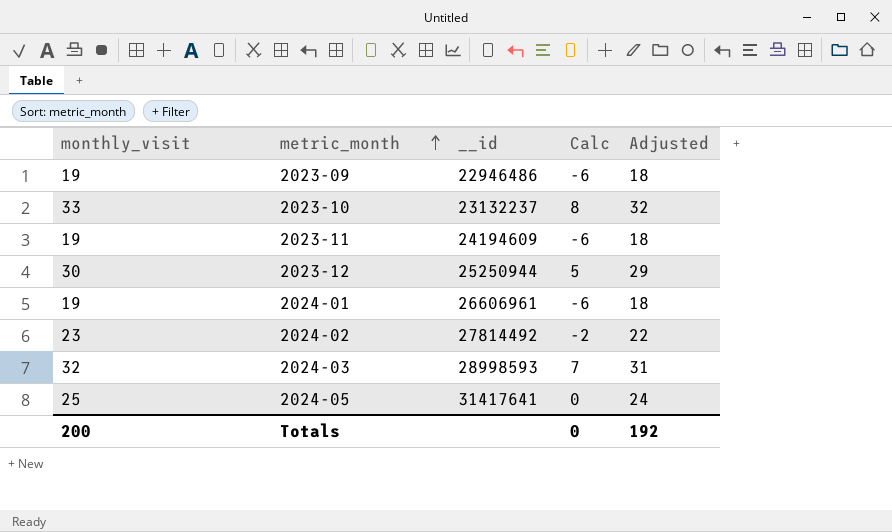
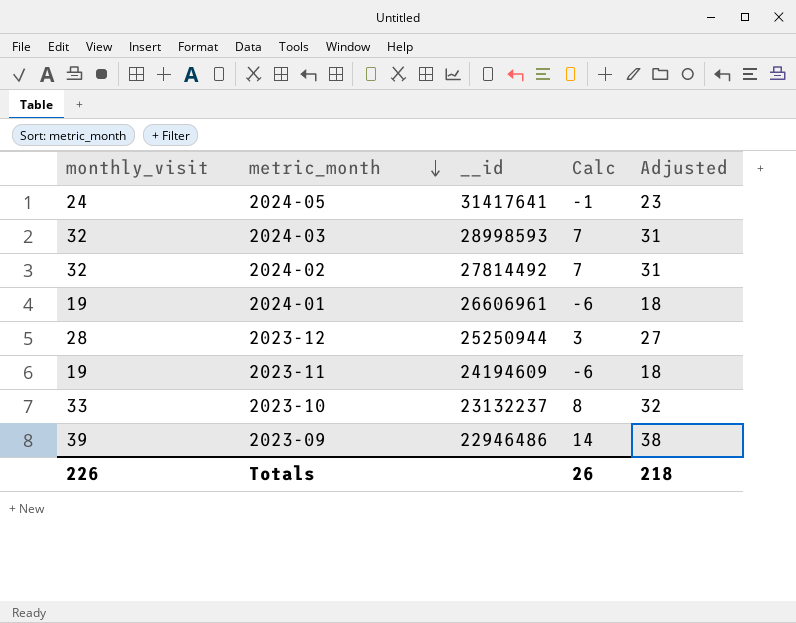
row order: metric_month ascending -> metric_month descending
2024-05 | monthly_visit: 25 -> 24
2024-05 | Calc: 0 -> -1
2024-05 | Adjusted: 24 -> 23
2024-02 | monthly_visit: 23 -> 32
2024-02 | Calc: -2 -> 7
2024-02 | Adjusted: 22 -> 31
2023-12 | monthly_visit: 30 -> 28
2023-12 | Calc: 5 -> 3
2023-12 | Adjusted: 29 -> 27
2023-09 | monthly_visit: 19 -> 39
2023-09 | Calc: -6 -> 14
2023-09 | Adjusted: 18 -> 38
Totals | monthly_visit: 200 -> 226
Totals | Calc: 0 -> 26
Totals | Adjusted: 192 -> 218

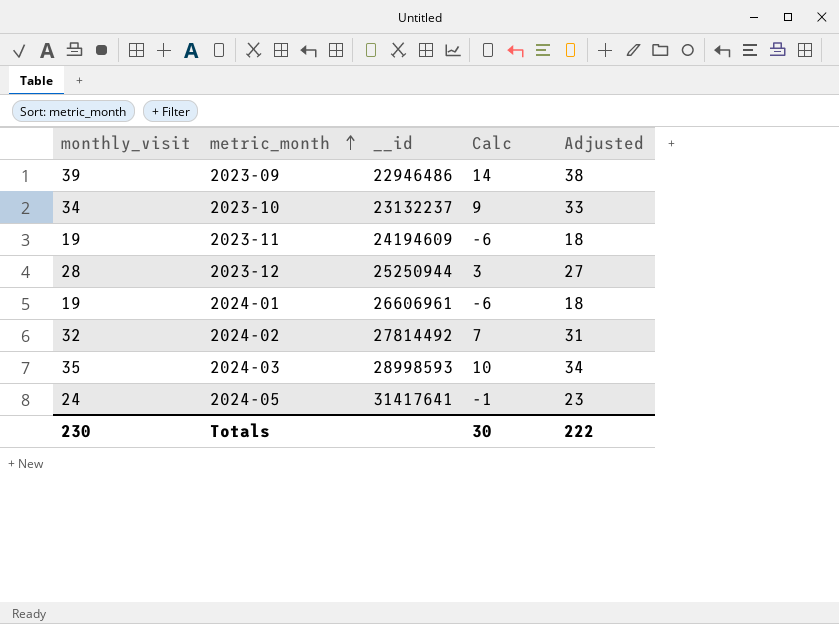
row order: metric_month descending -> metric_month ascending
2023-10 | monthly_visit: 33 -> 34
2023-10 | Calc: 8 -> 9
2023-10 | Adjusted: 32 -> 33
2024-03 | monthly_visit: 32 -> 35
2024-03 | Calc: 7 -> 10
2024-03 | Adjusted: 31 -> 34
Totals | monthly_visit: 226 -> 230
Totals | Calc: 26 -> 30
Totals | Adjusted: 218 -> 222

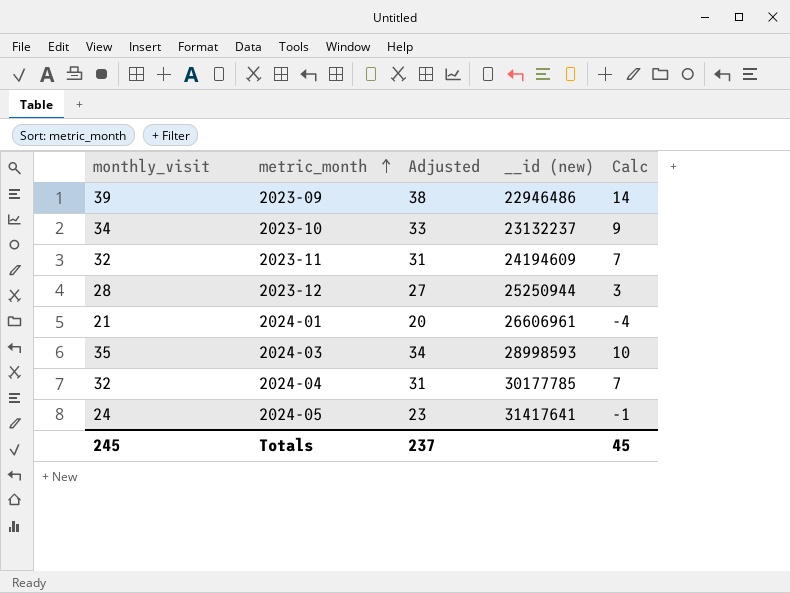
column Adjusted | position: 5 -> 3
column name: __id -> __id (new)
row 2024-02: 32 | 27814492 | 7 | 31 -> none
2023-11 | monthly_visit: 19 -> 32
2023-11 | Adjusted: 18 -> 31
2023-11 | Calc: -6 -> 7
2024-01 | monthly_visit: 19 -> 21
2024-01 | Adjusted: 18 -> 20
2024-01 | Calc: -6 -> -4
row 2024-04: none -> 32 | 31 | 30177785 | 7
Totals | monthly_visit: 230 -> 245
Totals | Adjusted: 222 -> 237
Totals | Calc: 30 -> 45

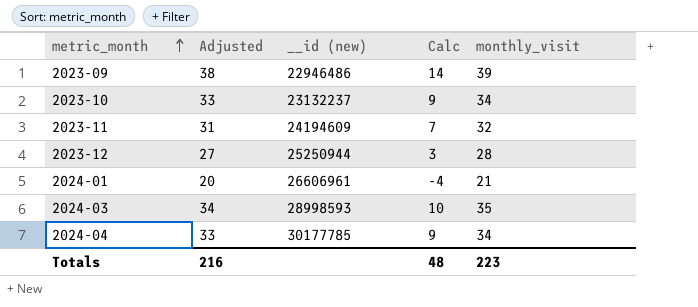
column monthly_visit | position: 1 -> 5
row 2024-05: 24 | 23 | 31417641 | -1 -> none
2024-04 | Adjusted: 31 -> 33
2024-04 | Calc: 7 -> 9
2024-04 | monthly_visit: 32 -> 34
Totals | Adjusted: 237 -> 216
Totals | Calc: 45 -> 48
Totals | monthly_visit: 245 -> 223

